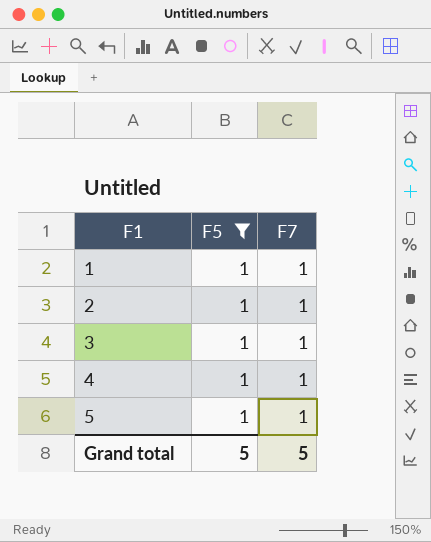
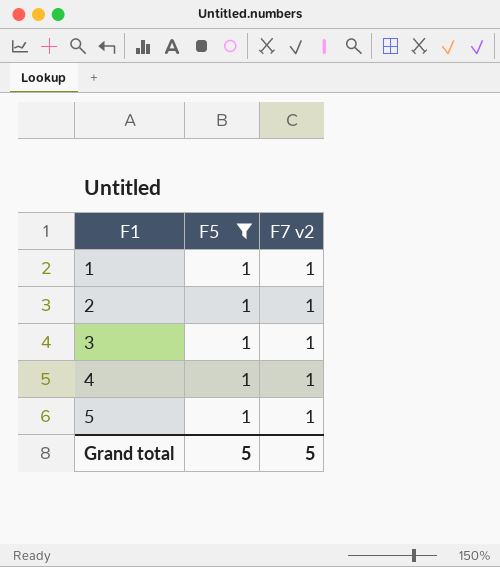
column name: F7 -> F7 v2

